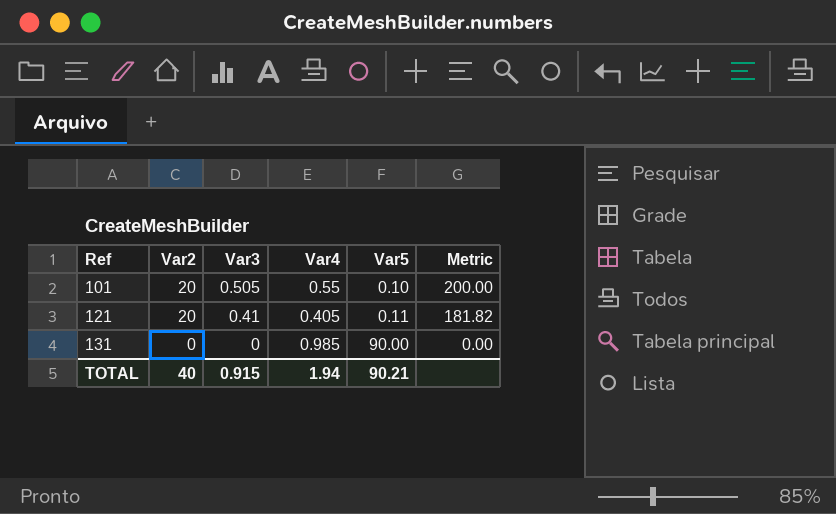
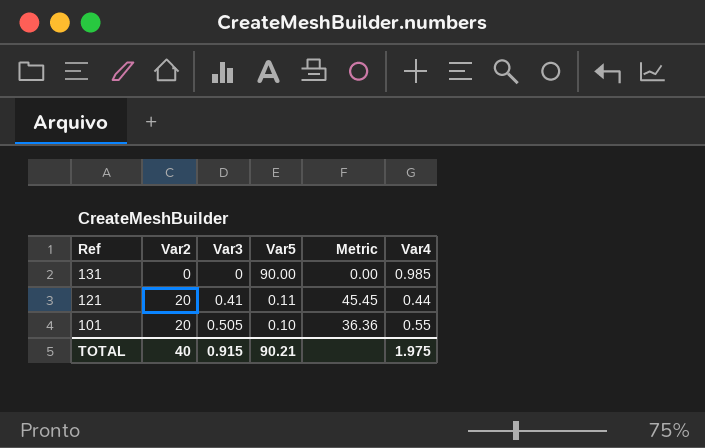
row order: Ref ascending -> Ref descending
column Metric | formula: [Var2] / [Var5] -> [Var2] / [Var4]
column Var4 | position: 4 -> 6
121 | Var4: 0.405 -> 0.44
TOTAL | Var4: 1.94 -> 1.975

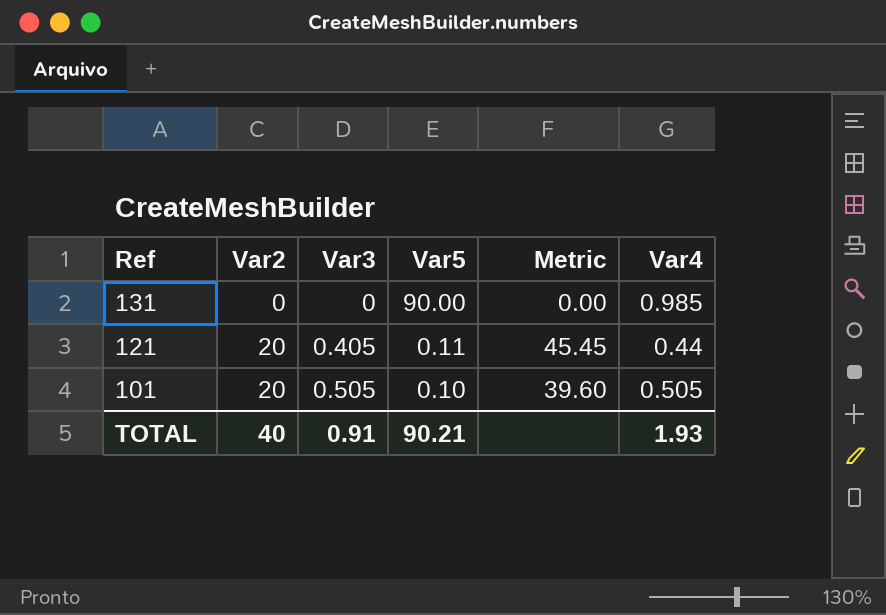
121 | Var3: 0.41 -> 0.405
101 | Metric: 36.36 -> 39.60
101 | Var4: 0.55 -> 0.505
TOTAL | Var3: 0.915 -> 0.91
TOTAL | Var4: 1.975 -> 1.93

